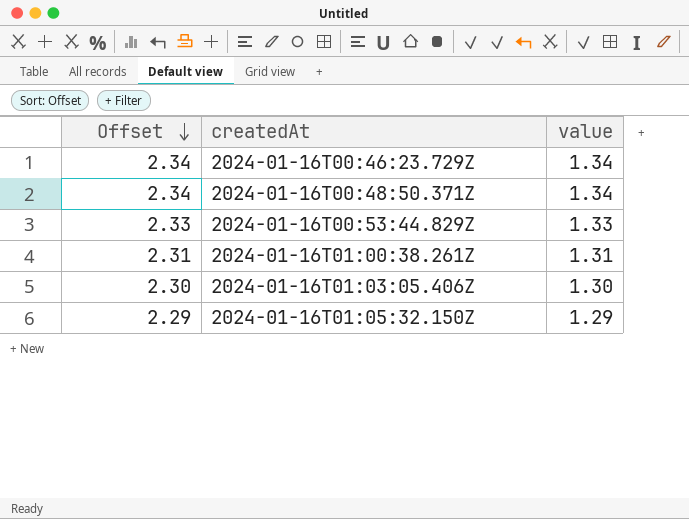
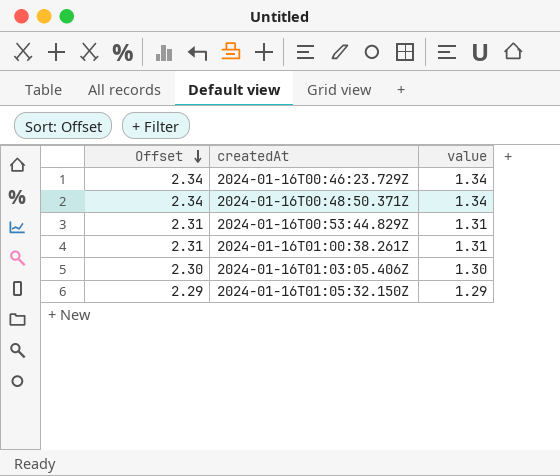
2024-01-16T00:53:44.829Z | Offset: 2.33 -> 2.31
2024-01-16T00:53:44.829Z | value: 1.33 -> 1.31

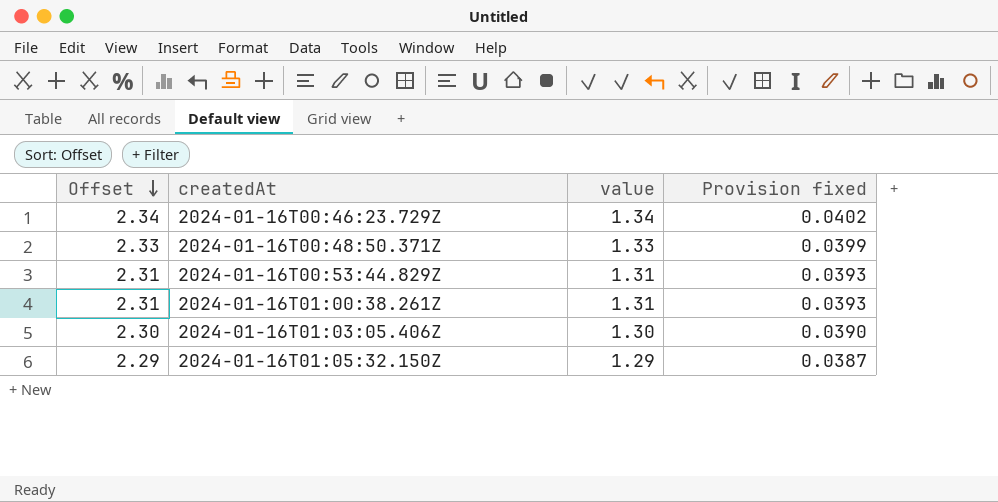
column Provision fixed | formula: none -> [value] * 0.03
2024-01-16T00:48:50.371Z | Offset: 2.34 -> 2.33
2024-01-16T00:48:50.371Z | value: 1.34 -> 1.33

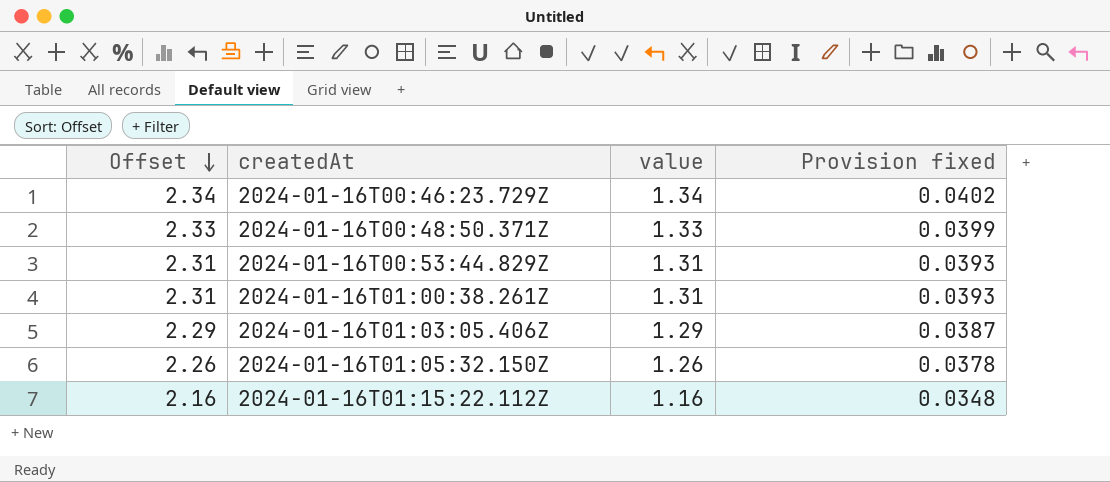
2024-01-16T01:03:05.406Z | Offset: 2.30 -> 2.29
2024-01-16T01:03:05.406Z | value: 1.30 -> 1.29
2024-01-16T01:03:05.406Z | Provision fixed: 0.0390 -> 0.0387
2024-01-16T01:05:32.150Z | Offset: 2.29 -> 2.26
2024-01-16T01:05:32.150Z | value: 1.29 -> 1.26
2024-01-16T01:05:32.150Z | Provision fixed: 0.0387 -> 0.0378
row 2024-01-16T01:15:22.112Z: none -> 2.16 | 1.16 | 0.0348

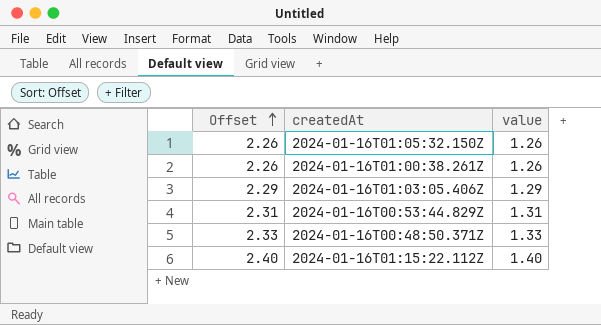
row order: Offset descending -> Offset ascending
column Provision fixed | formula: [value] * 0.03 -> none
row 2024-01-16T00:46:23.729Z: 2.34 | 1.34 | 0.0402 -> none
2024-01-16T01:00:38.261Z | Offset: 2.31 -> 2.26
2024-01-16T01:00:38.261Z | value: 1.31 -> 1.26
2024-01-16T01:15:22.112Z | Offset: 2.16 -> 2.40
2024-01-16T01:15:22.112Z | value: 1.16 -> 1.40

